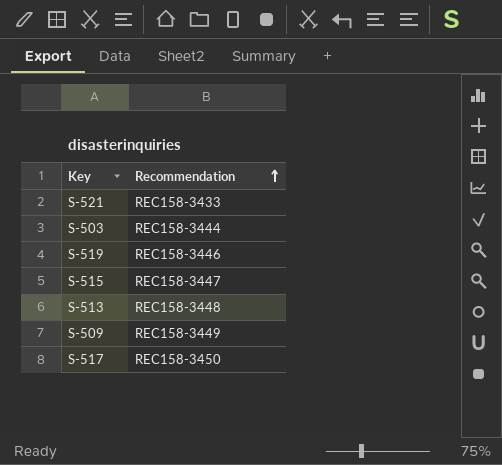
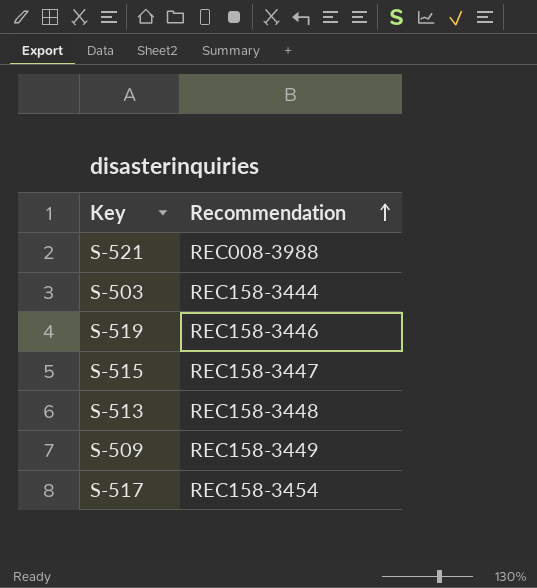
S-521 | Recommendation: REC158-3433 -> REC008-3988
S-517 | Recommendation: REC158-3450 -> REC158-3454

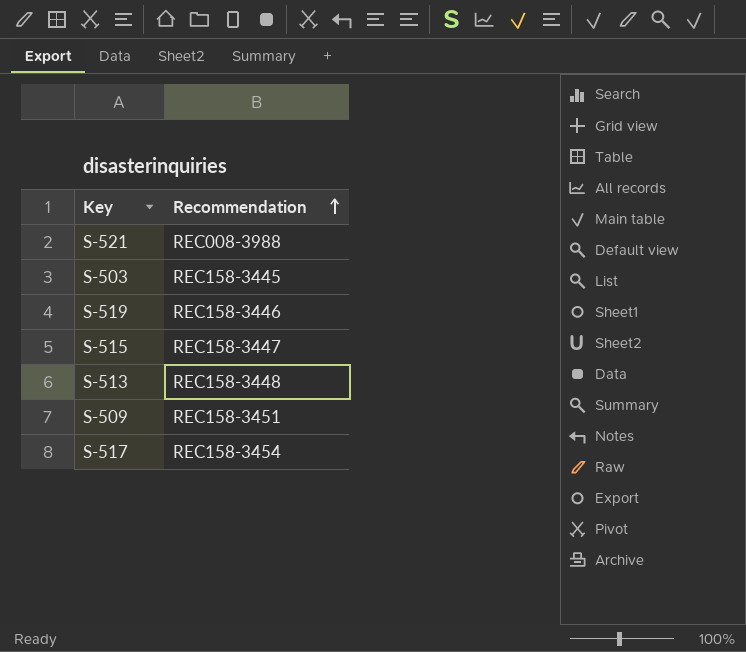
S-503 | Recommendation: REC158-3444 -> REC158-3445
S-509 | Recommendation: REC158-3449 -> REC158-3451

